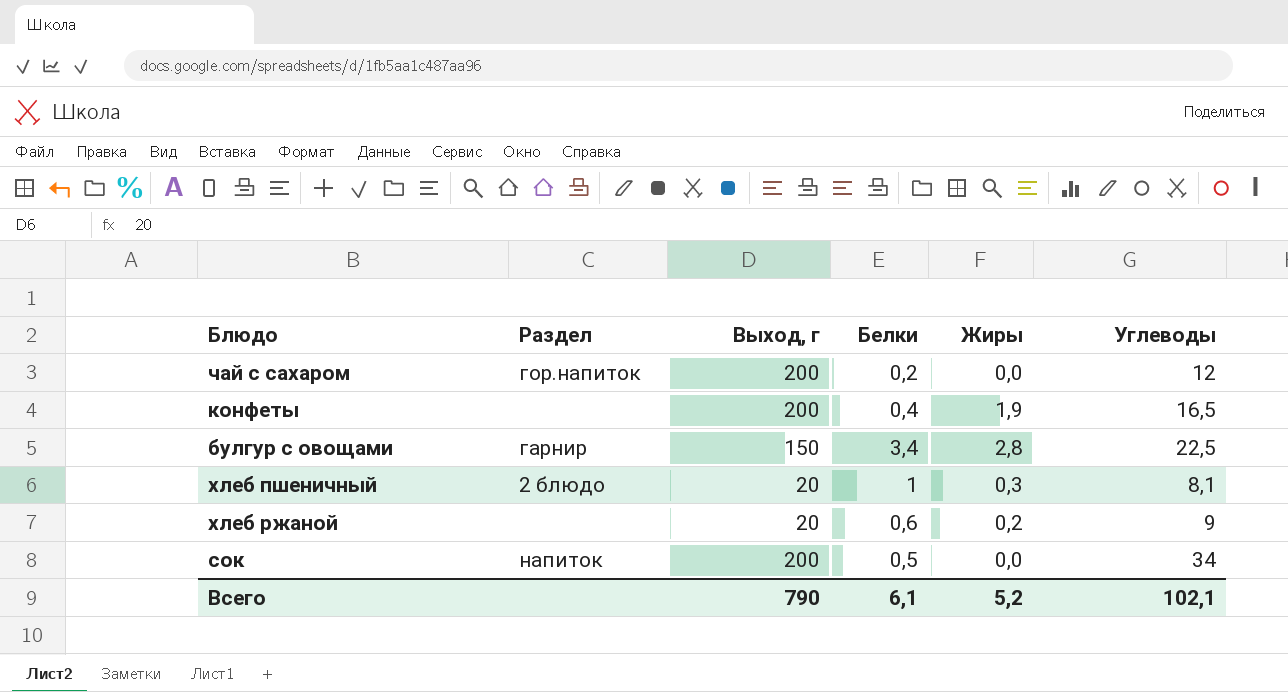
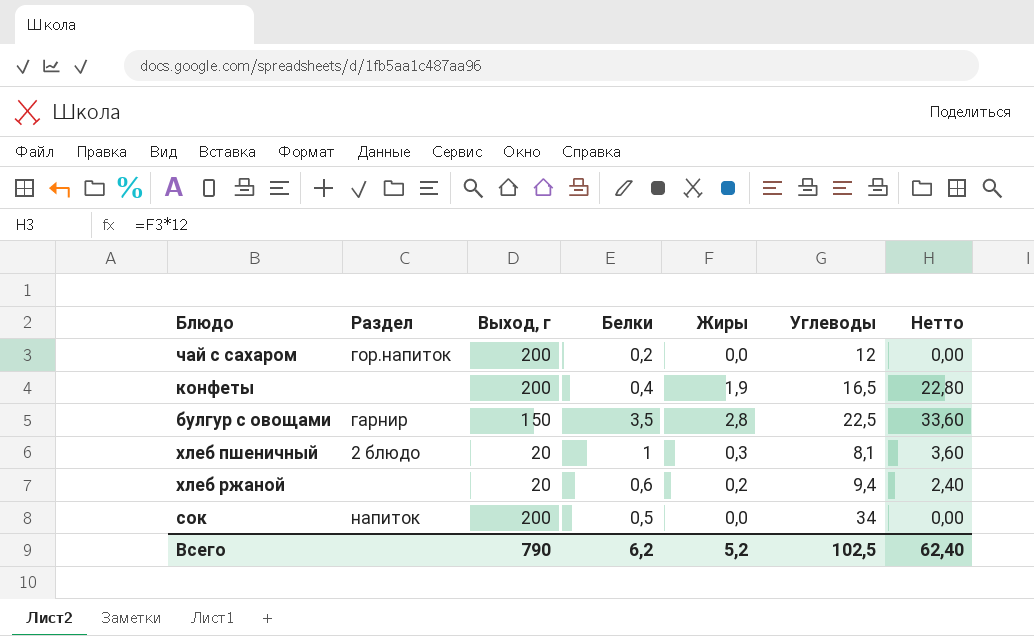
column Нетто | formula: none -> [Жиры] * 12
булгур с овощами | Белки: 3,4 -> 3,5
хлеб ржаной | Углеводы: 9 -> 9,4
Всего | Белки: 6,1 -> 6,2
Всего | Углеводы: 102,1 -> 102,5

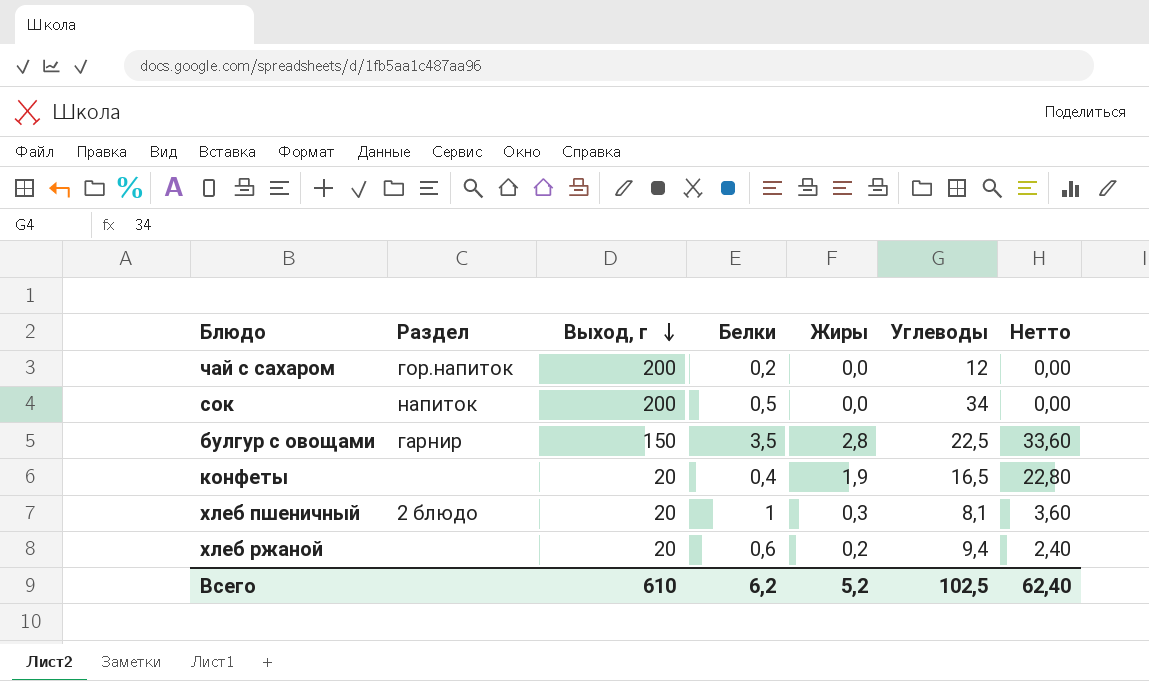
row order: none -> Выход, г descending
конфеты | Выход, г: 200 -> 20
Всего | Выход, г: 790 -> 610

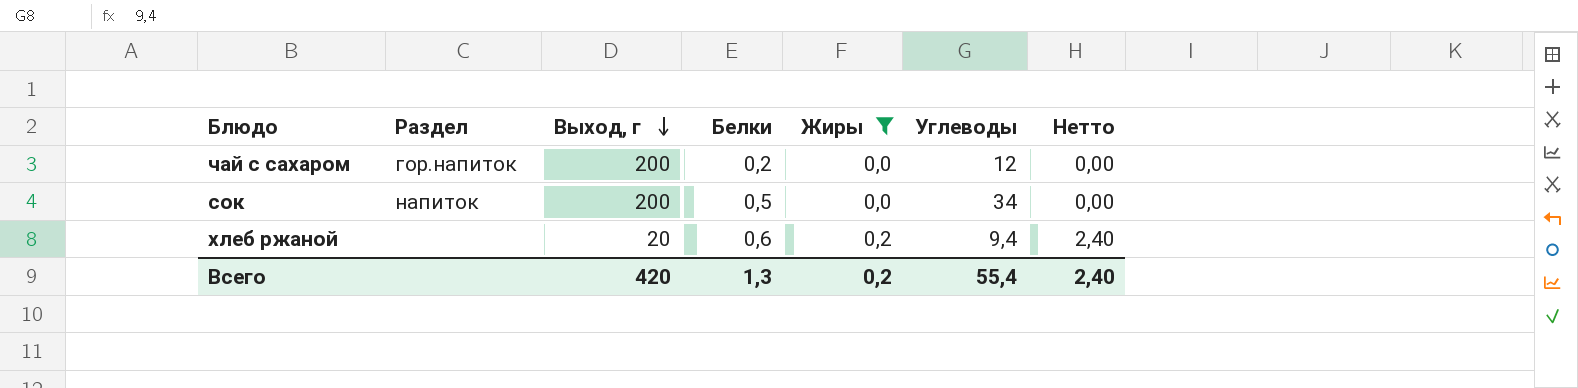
filter: none -> Жиры <= 0,2
Всего | Выход, г: 610 -> 420
Всего | Белки: 6,2 -> 1,3
Всего | Жиры: 5,2 -> 0,2
Всего | Углеводы: 102,5 -> 55,4
Всего | Нетто: 62,40 -> 2,40

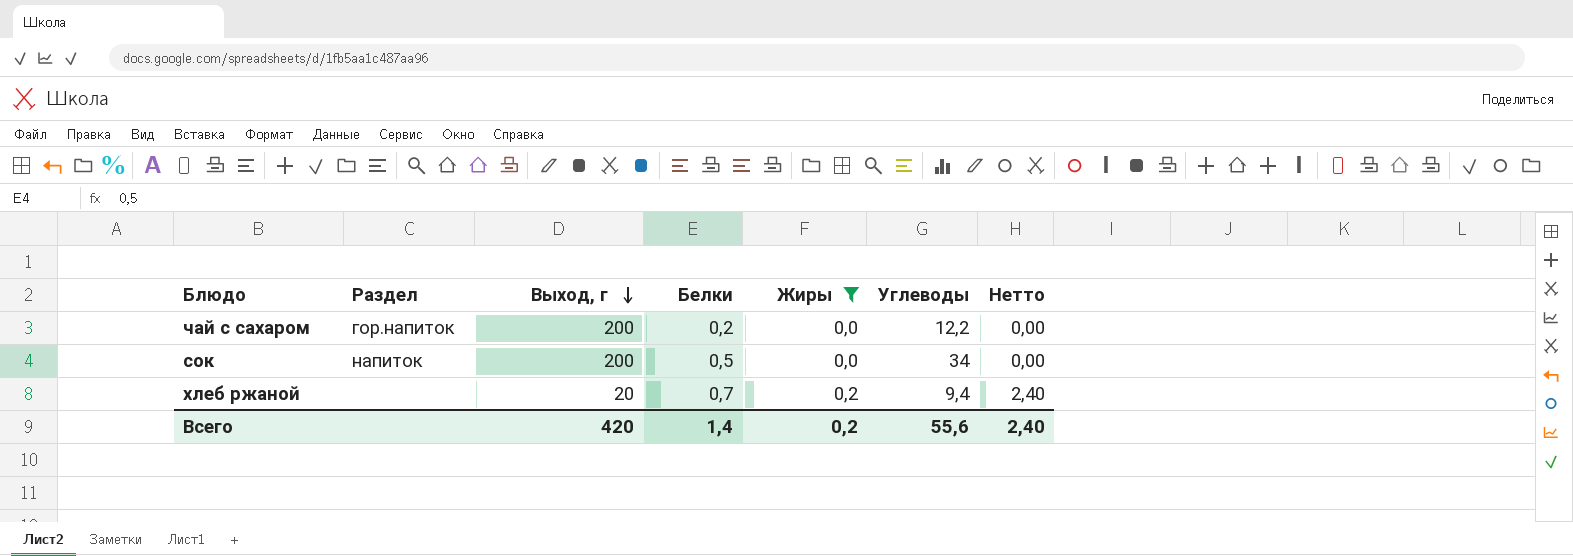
чай с сахаром | Углеводы: 12 -> 12,2
хлеб ржаной | Белки: 0,6 -> 0,7
Всего | Белки: 1,3 -> 1,4
Всего | Углеводы: 55,4 -> 55,6

